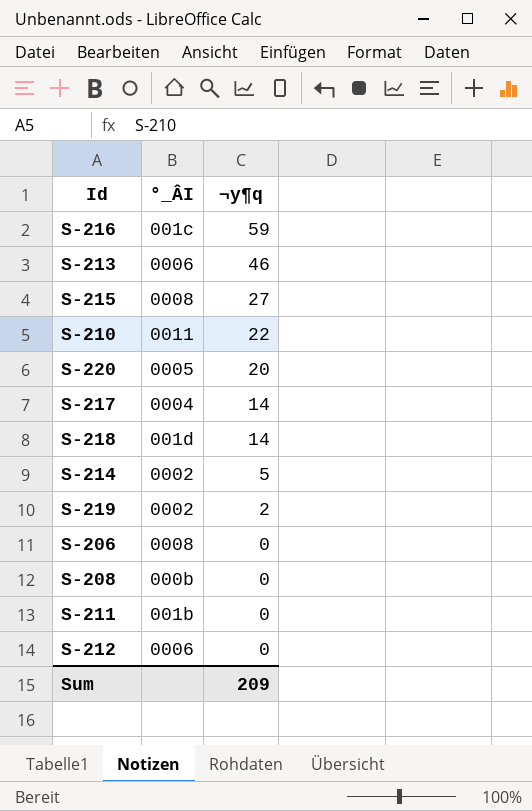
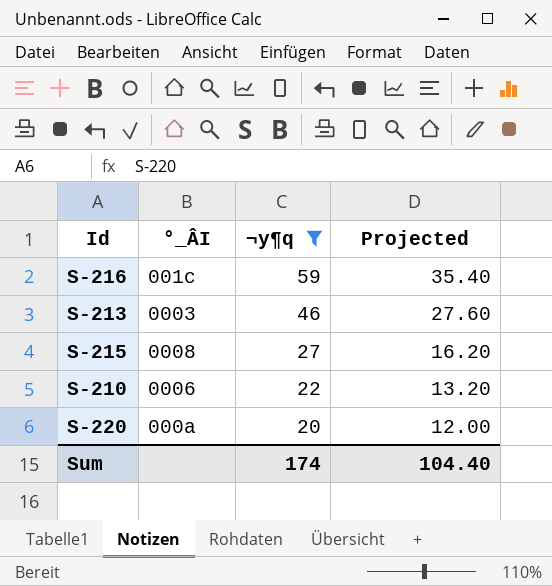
filter: none -> ¬y¶q >= 20
column Projected | formula: none -> [¬y¶q] * 0.6
S-213 | °_ÂI: 0006 -> 0003
S-210 | °_ÂI: 0011 -> 0006
S-220 | °_ÂI: 0005 -> 000a
Sum | ¬y¶q: 209 -> 174

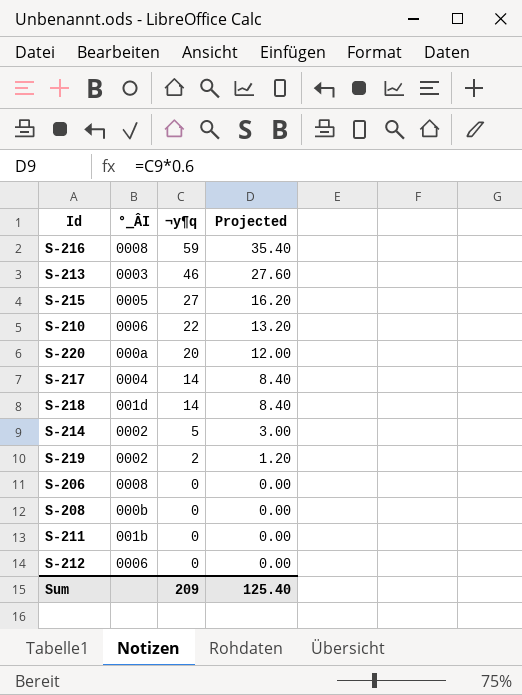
filter: ¬y¶q >= 20 -> none
S-216 | °_ÂI: 001c -> 0008
S-215 | °_ÂI: 0008 -> 0005
Sum | ¬y¶q: 174 -> 209
Sum | Projected: 104.40 -> 125.40

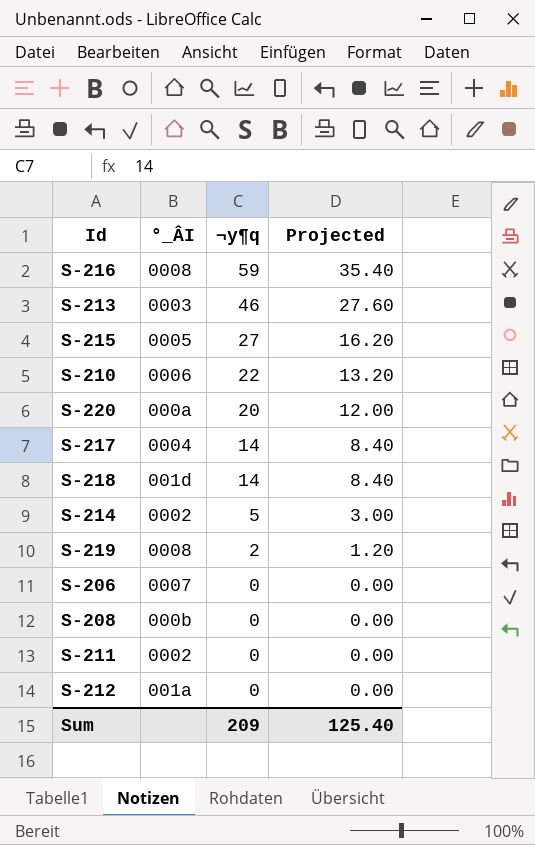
S-219 | °_ÂI: 0002 -> 0008
S-206 | °_ÂI: 0008 -> 0007
S-211 | °_ÂI: 001b -> 0002
S-212 | °_ÂI: 0006 -> 001a

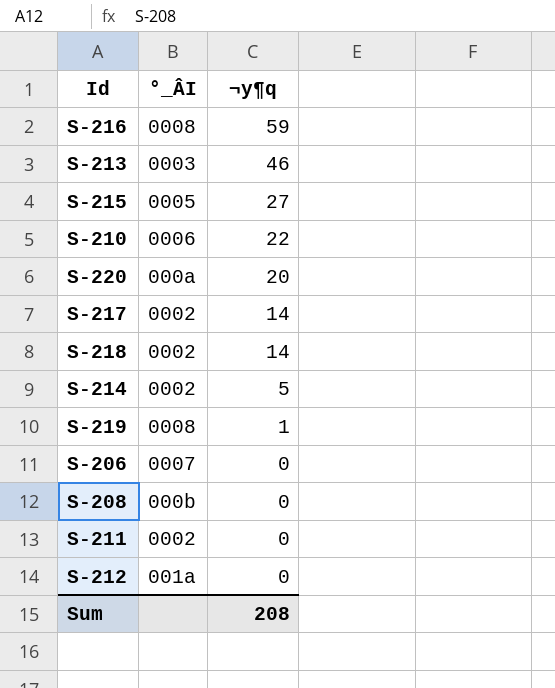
column Projected | formula: [¬y¶q] * 0.6 -> none
S-217 | °_ÂI: 0004 -> 0002
S-218 | °_ÂI: 001d -> 0002
S-219 | ¬y¶q: 2 -> 1
Sum | ¬y¶q: 209 -> 208

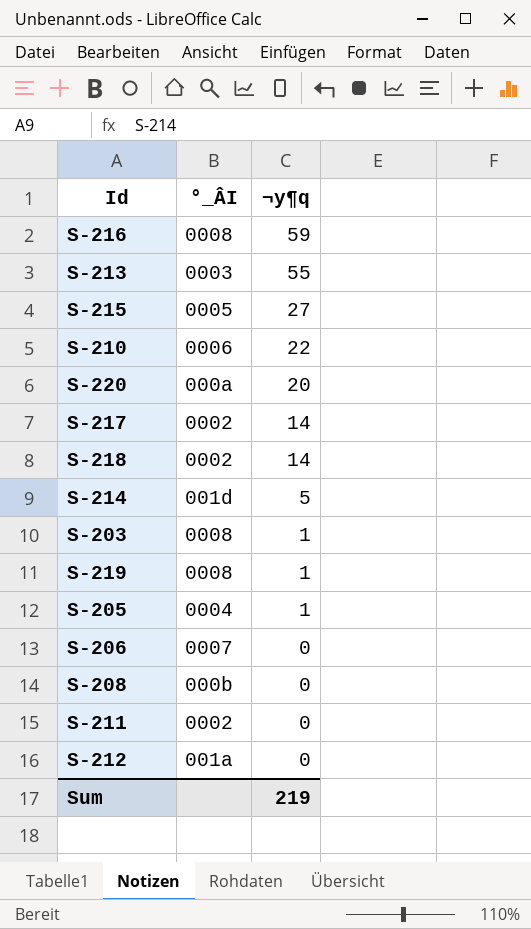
S-213 | ¬y¶q: 46 -> 55
S-214 | °_ÂI: 0002 -> 001d
row S-203: none -> 0008 | 1
row S-205: none -> 0004 | 1
Sum | ¬y¶q: 208 -> 219

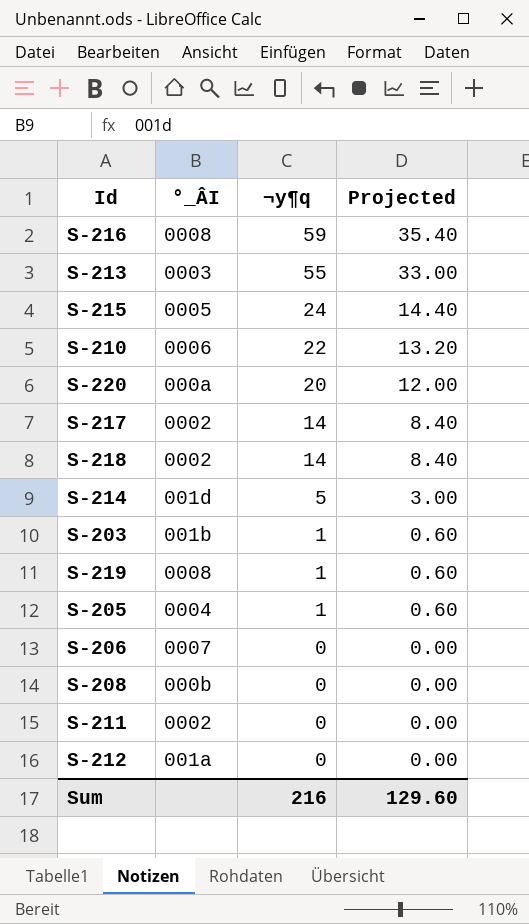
column Projected | formula: none -> [¬y¶q] * 0.6
S-215 | ¬y¶q: 27 -> 24
S-203 | °_ÂI: 0008 -> 001b
Sum | ¬y¶q: 219 -> 216

